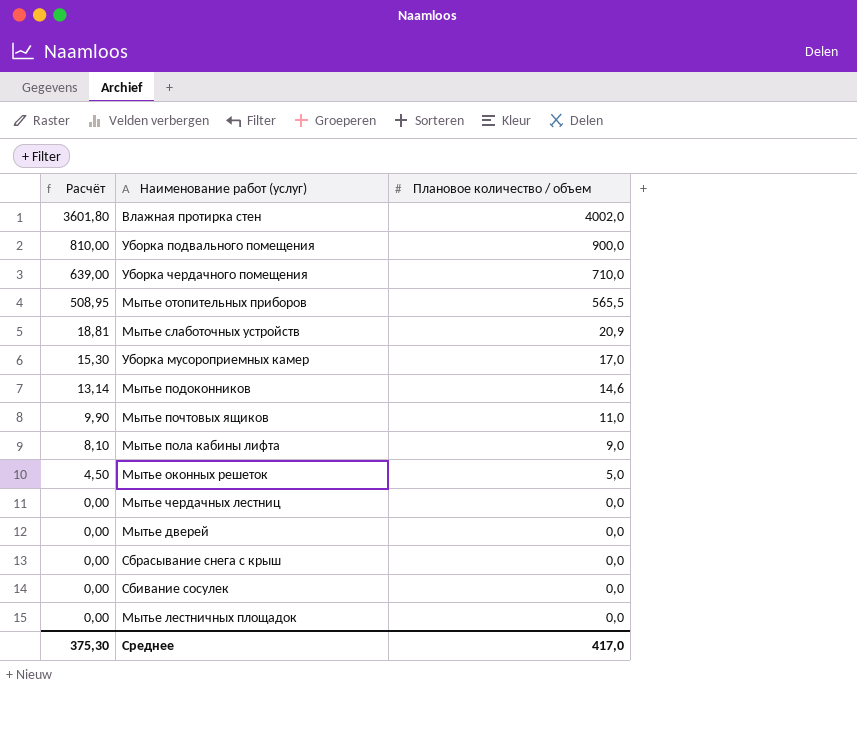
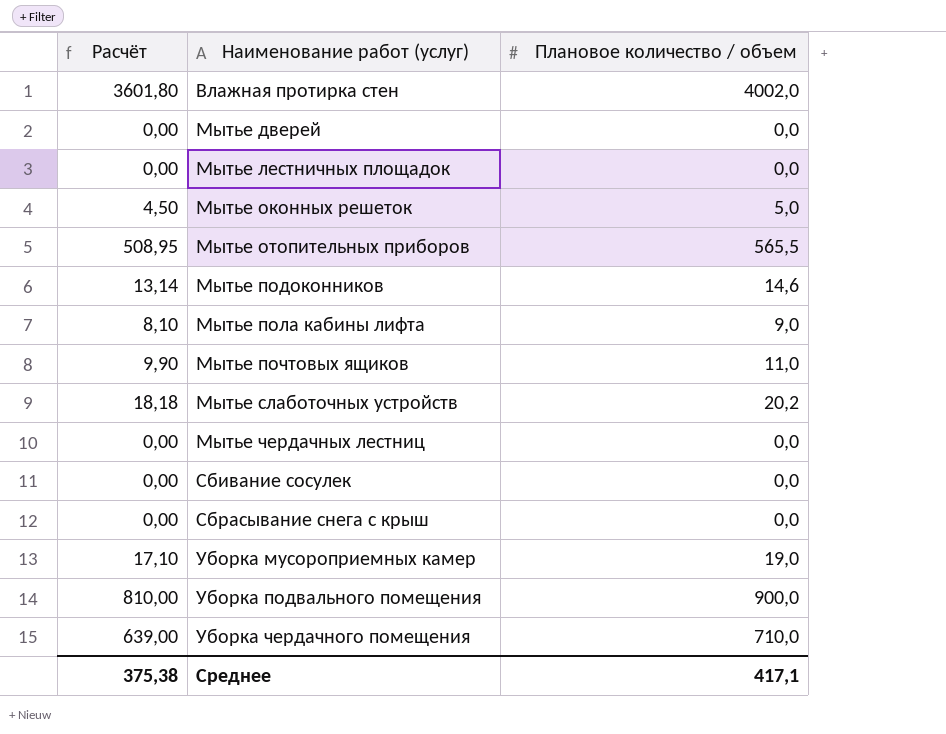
row order: Расчёт descending -> Наименование работ (услуг) ascending
Мытье слаботочных устройств | Расчёт: 18,81 -> 18,18
Мытье слаботочных устройств | Плановое количество / объем: 20,9 -> 20,2
Уборка мусороприемных камер | Расчёт: 15,30 -> 17,10
Уборка мусороприемных камер | Плановое количество / объем: 17,0 -> 19,0
Среднее | Расчёт: 375,30 -> 375,38
Среднее | Плановое количество / объем: 417,0 -> 417,1

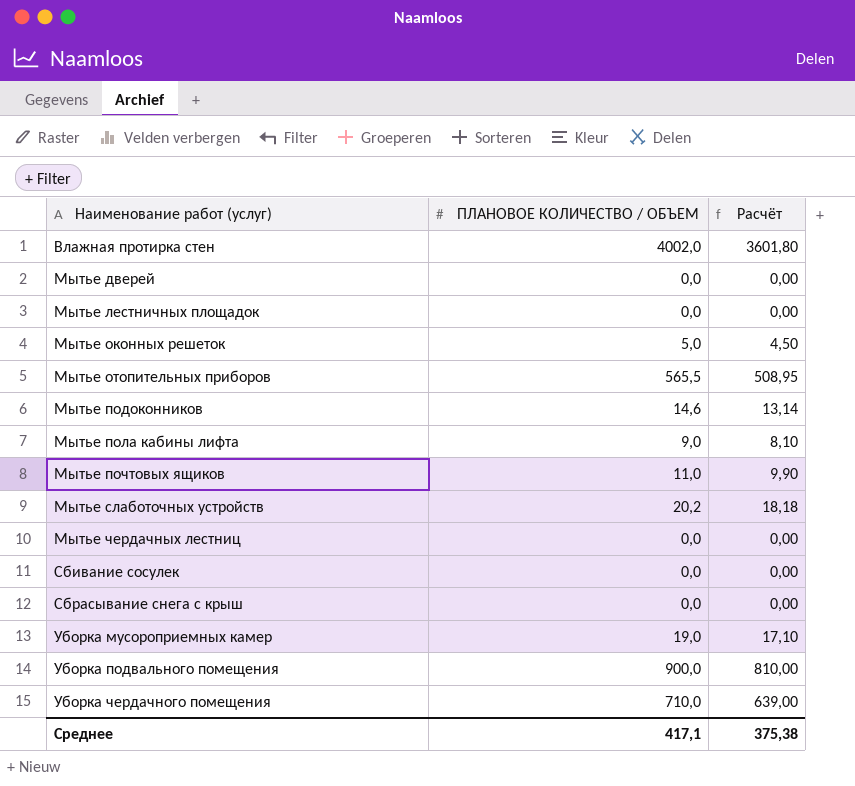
column name: Плановое количество / объем -> ПЛАНОВОЕ КОЛИЧЕСТВО / ОБЪЕМ
column Расчёт | position: 1 -> 3

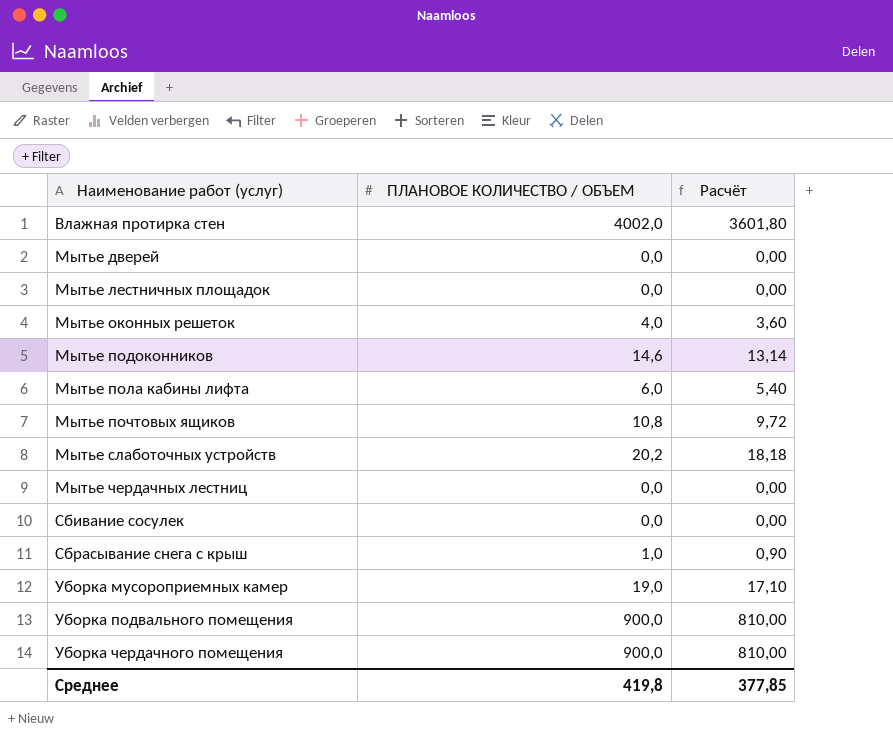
row Мытье отопительных приборов: 565,5 | 508,95 -> none
Мытье оконных решеток | ПЛАНОВОЕ КОЛИЧЕСТВО / ОБЪЕМ: 5,0 -> 4,0
Мытье оконных решеток | Расчёт: 4,50 -> 3,60
Мытье пола кабины лифта | ПЛАНОВОЕ КОЛИЧЕСТВО / ОБЪЕМ: 9,0 -> 6,0
Мытье пола кабины лифта | Расчёт: 8,10 -> 5,40
Мытье почтовых ящиков | ПЛАНОВОЕ КОЛИЧЕСТВО / ОБЪЕМ: 11,0 -> 10,8
Мытье почтовых ящиков | Расчёт: 9,90 -> 9,72
Сбрасывание снега с крыш | ПЛАНОВОЕ КОЛИЧЕСТВО / ОБЪЕМ: 0,0 -> 1,0
Сбрасывание снега с крыш | Расчёт: 0,00 -> 0,90
Уборка чердачного помещения | ПЛАНОВОЕ КОЛИЧЕСТВО / ОБЪЕМ: 710,0 -> 900,0
Уборка чердачного помещения | Расчёт: 639,00 -> 810,00
Среднее | ПЛАНОВОЕ КОЛИЧЕСТВО / ОБЪЕМ: 417,1 -> 419,8
Среднее | Расчёт: 375,38 -> 377,85

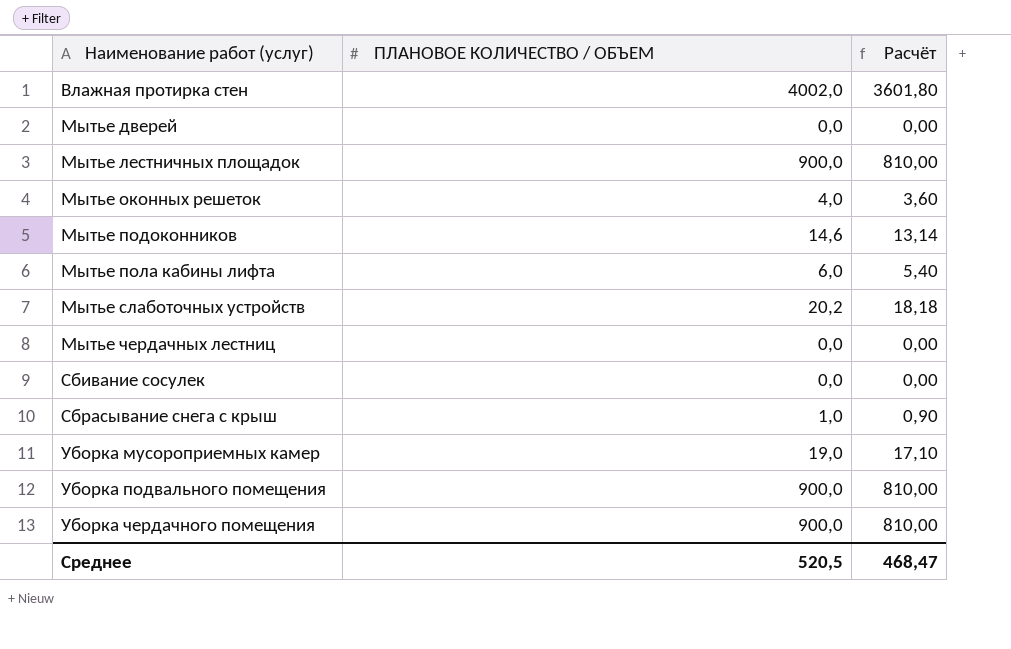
row Мытье почтовых ящиков: 10,8 | 9,72 -> none
Мытье лестничных площадок | ПЛАНОВОЕ КОЛИЧЕСТВО / ОБЪЕМ: 0,0 -> 900,0
Мытье лестничных площадок | Расчёт: 0,00 -> 810,00
Среднее | ПЛАНОВОЕ КОЛИЧЕСТВО / ОБЪЕМ: 419,8 -> 520,5
Среднее | Расчёт: 377,85 -> 468,47

